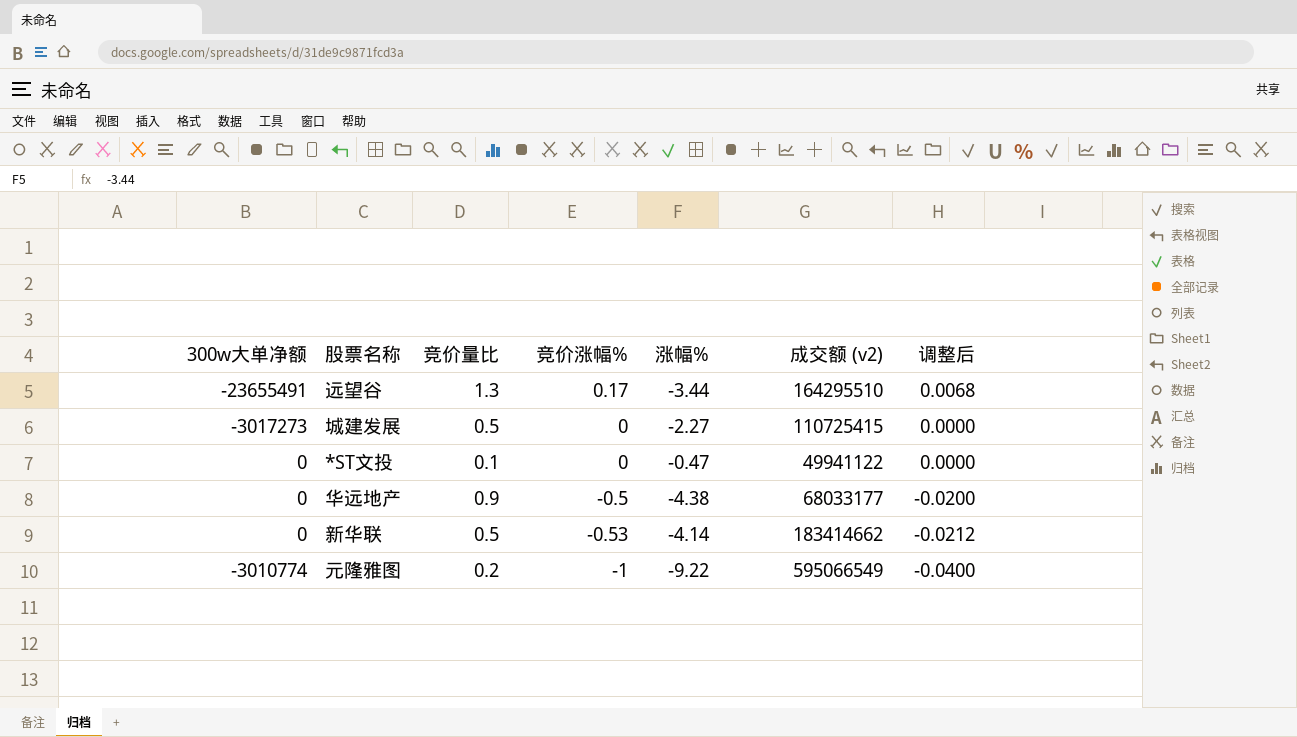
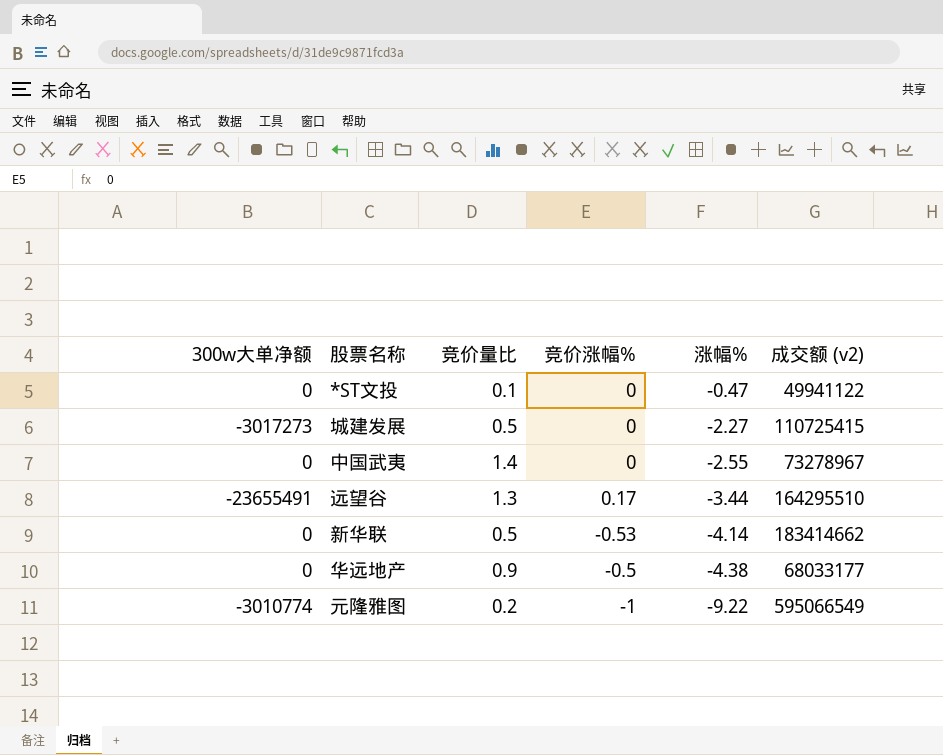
row order: 竞价涨幅% descending -> 涨幅% descending
column 调整后 | formula: [竞价涨幅%] * 0.04 -> none
row 中国武夷: none -> 0 | 1.4 | 0 | -2.55 | 73278967

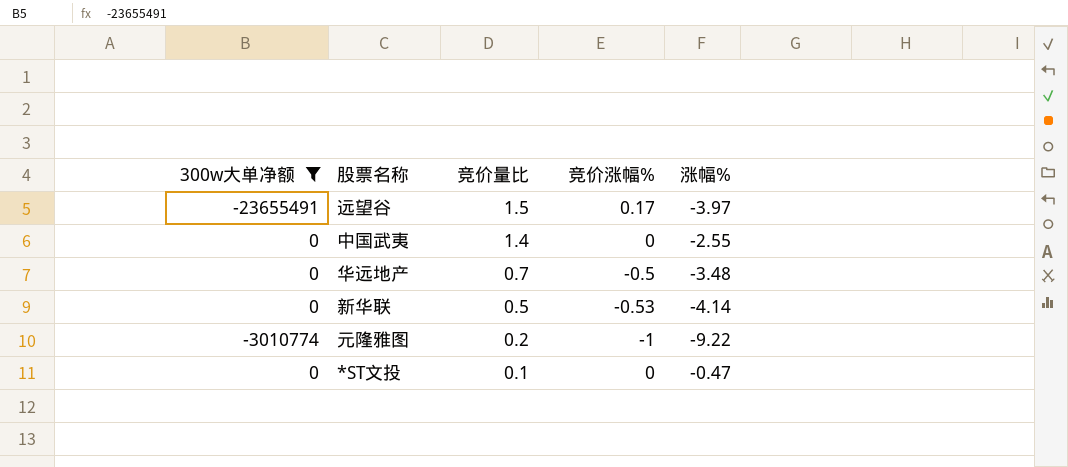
filter: none -> 300w大单净额 != -3017273
row order: 涨幅% descending -> 竞价量比 descending
column 成交额 (v2) | position: 6 -> none
远望谷 | 竞价量比: 1.3 -> 1.5
远望谷 | 涨幅%: -3.44 -> -3.97
华远地产 | 竞价量比: 0.9 -> 0.7
华远地产 | 涨幅%: -4.38 -> -3.48

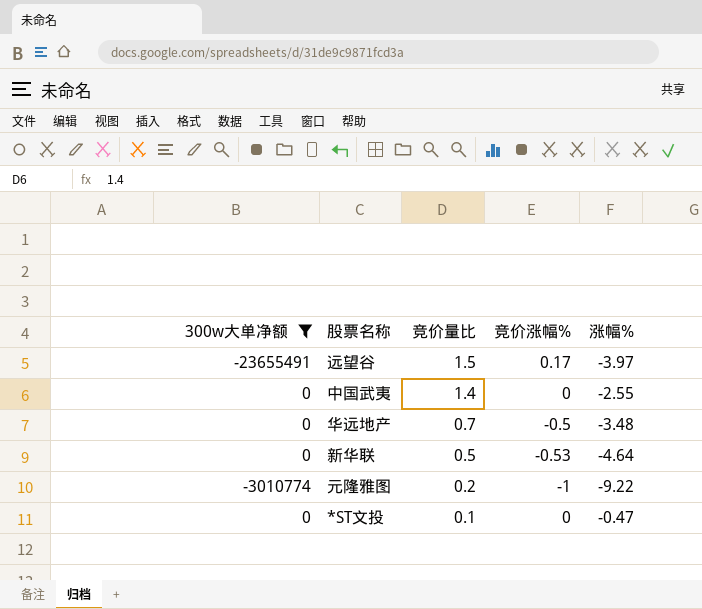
新华联 | 涨幅%: -4.14 -> -4.64

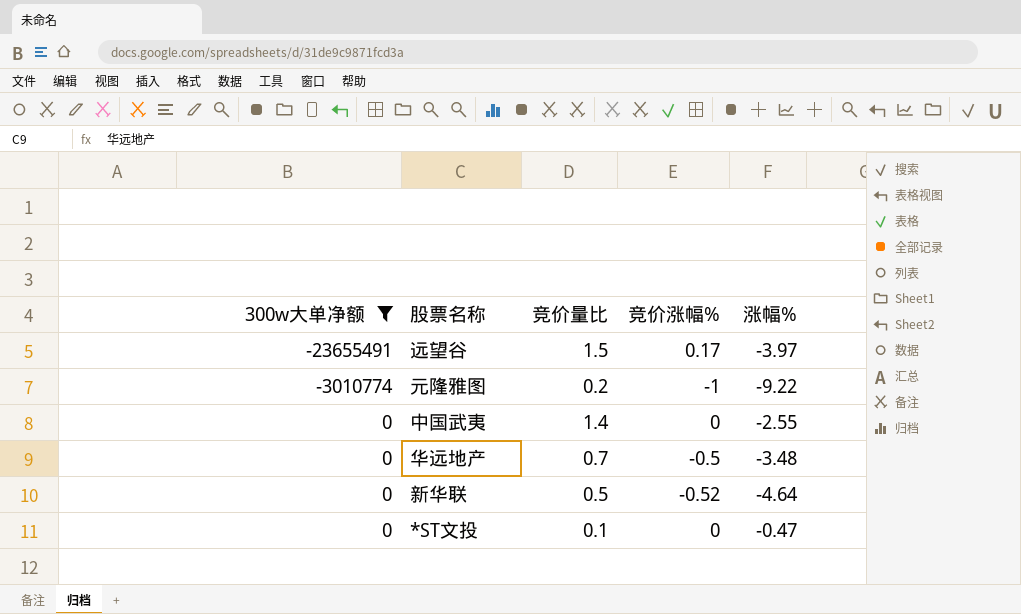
row order: 竞价量比 descending -> 300w大单净额 ascending
新华联 | 竞价涨幅%: -0.53 -> -0.52

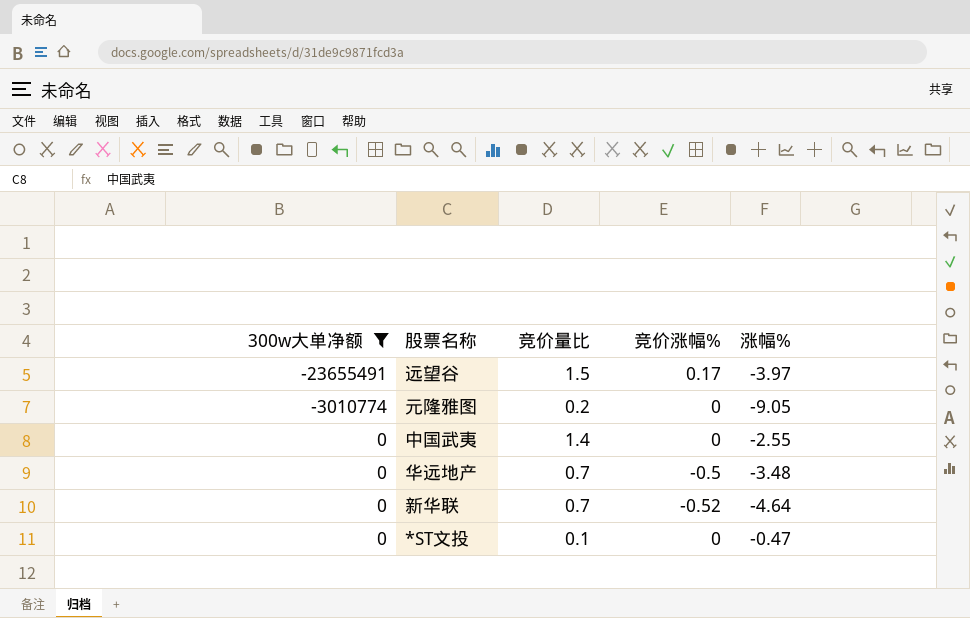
元隆雅图 | 竞价涨幅%: -1 -> 0
元隆雅图 | 涨幅%: -9.22 -> -9.05
新华联 | 竞价量比: 0.5 -> 0.7

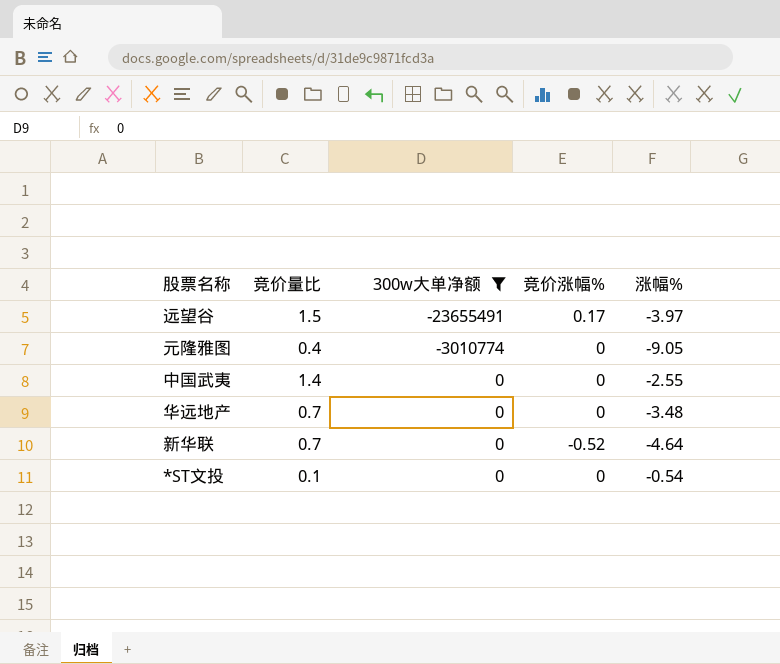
column 300w大单净额 | position: 1 -> 3
元隆雅图 | 竞价量比: 0.2 -> 0.4
华远地产 | 竞价涨幅%: -0.5 -> 0
*ST文投 | 涨幅%: -0.47 -> -0.54

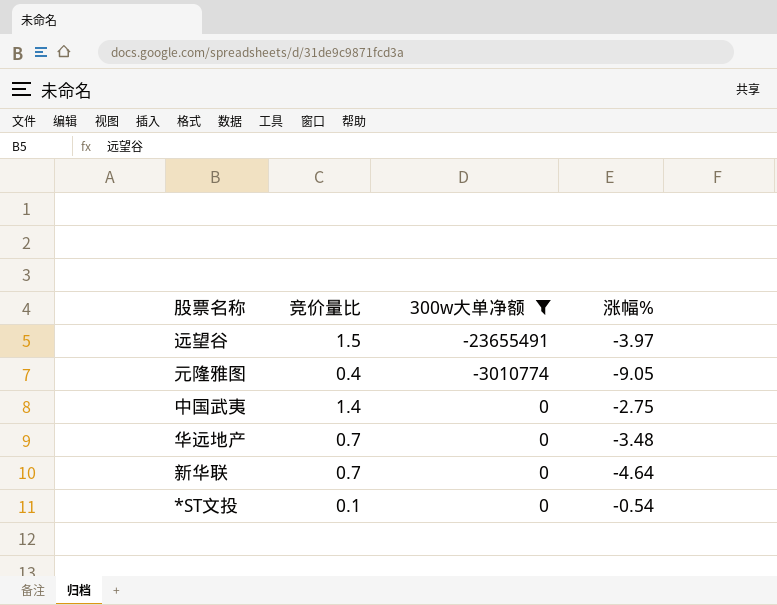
column 竞价涨幅% | position: 4 -> none
中国武夷 | 涨幅%: -2.55 -> -2.75

